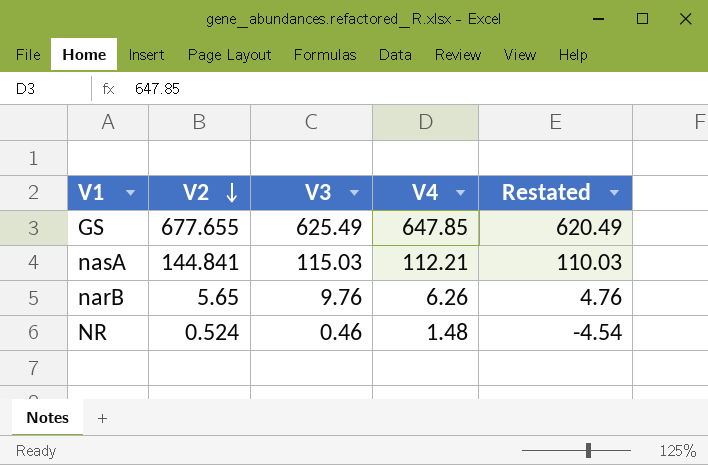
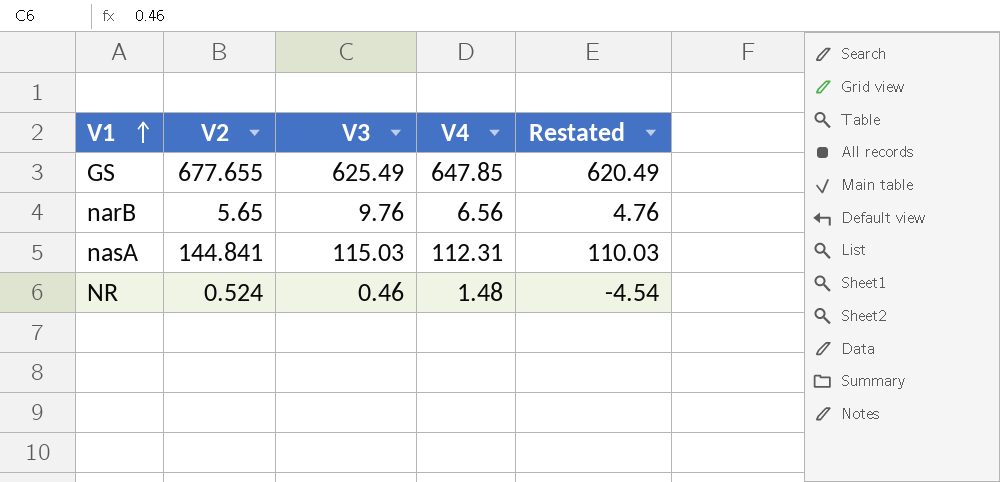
row order: V2 descending -> V1 ascending
narB | V4: 6.26 -> 6.56
nasA | V4: 112.21 -> 112.31

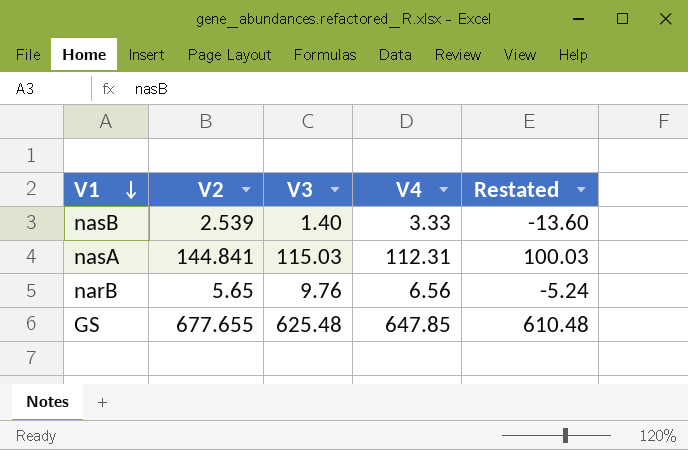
row order: V1 ascending -> V1 descending
column Restated | formula: [V3] - 5 -> [V3] - 15
row NR: 0.524 | 0.46 | 1.48 | -4.54 -> none
row nasB: none -> 2.539 | 1.40 | 3.33 | -13.60
GS | V3: 625.49 -> 625.48

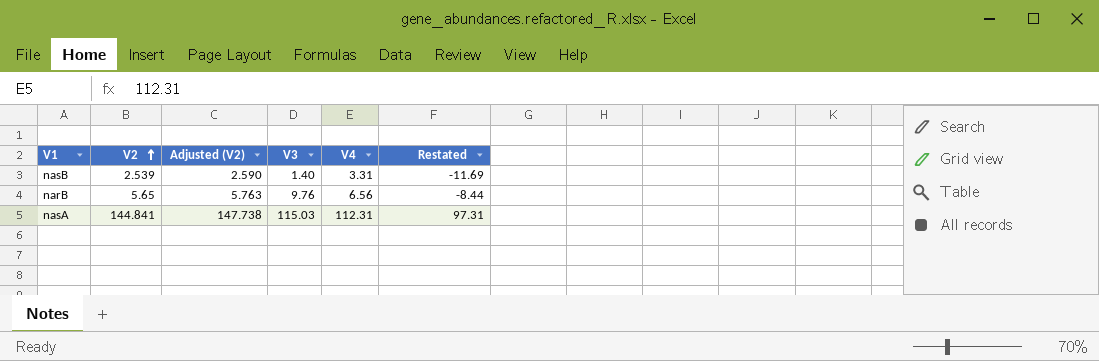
row order: V1 descending -> V2 ascending
column Adjusted (V2) | formula: none -> [V2] * 1.02
column Restated | formula: [V3] - 15 -> [V4] - 15
row GS: 677.655 | 625.48 | 647.85 | 610.48 -> none
nasB | V4: 3.33 -> 3.31

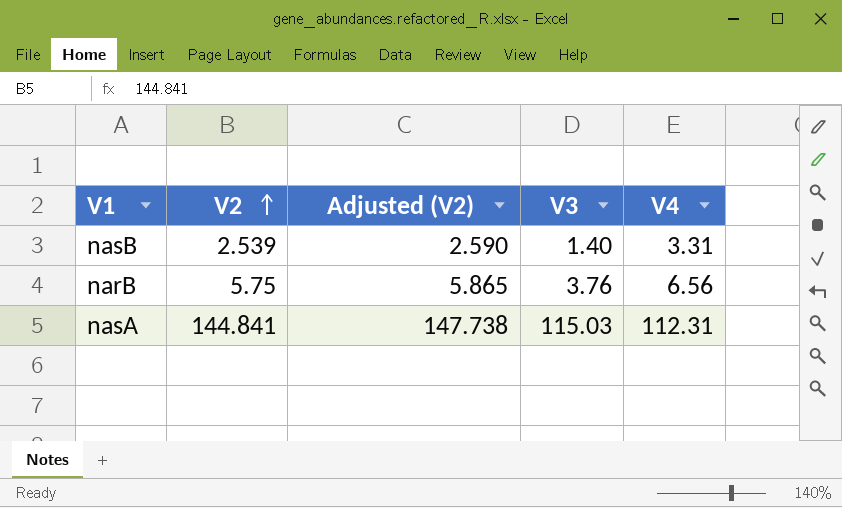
column Restated | formula: [V4] - 15 -> none
narB | V2: 5.65 -> 5.75
narB | Adjusted (V2): 5.763 -> 5.865
narB | V3: 9.76 -> 3.76

